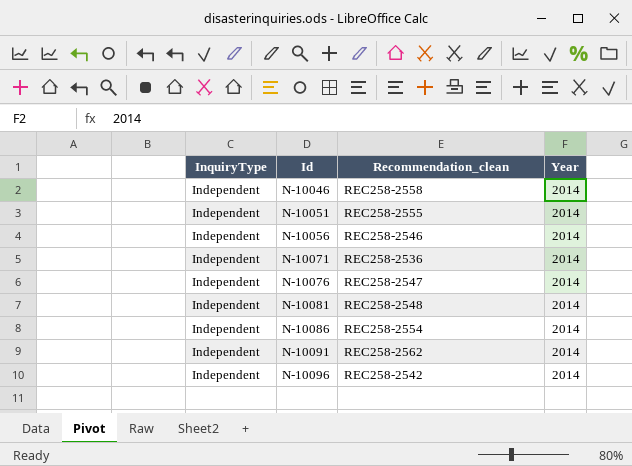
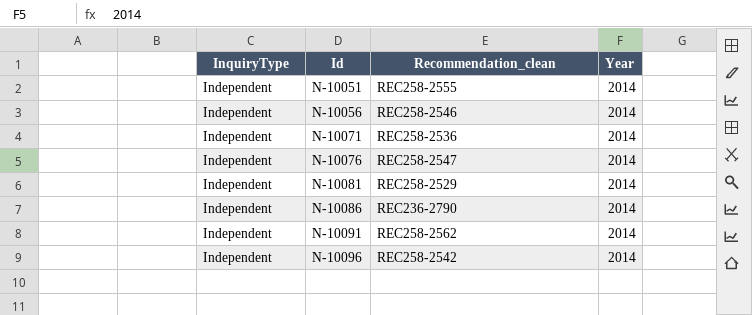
row N-10046: Independent | REC258-2558 | 2014 -> none
N-10081 | Recommendation_clean: REC258-2548 -> REC258-2529
N-10086 | Recommendation_clean: REC258-2554 -> REC236-2790

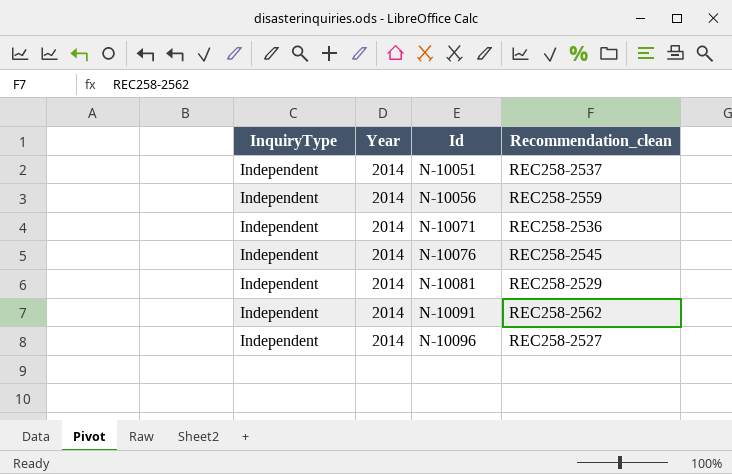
column Year | position: 4 -> 2
row N-10086: Independent | REC236-2790 | 2014 -> none
N-10051 | Recommendation_clean: REC258-2555 -> REC258-2537
N-10056 | Recommendation_clean: REC258-2546 -> REC258-2559
N-10076 | Recommendation_clean: REC258-2547 -> REC258-2545
N-10096 | Recommendation_clean: REC258-2542 -> REC258-2527

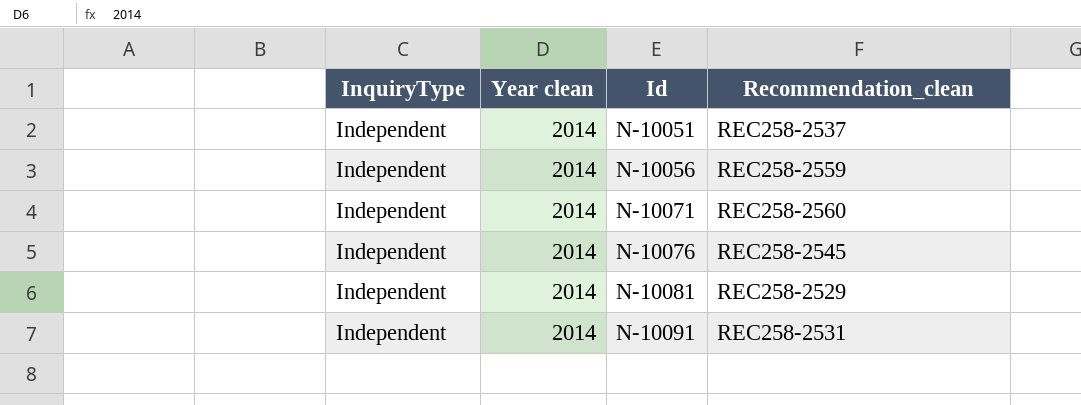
column name: Year -> Year clean
row N-10096: Independent | 2014 | REC258-2527 -> none
N-10071 | Recommendation_clean: REC258-2536 -> REC258-2560
N-10091 | Recommendation_clean: REC258-2562 -> REC258-2531

